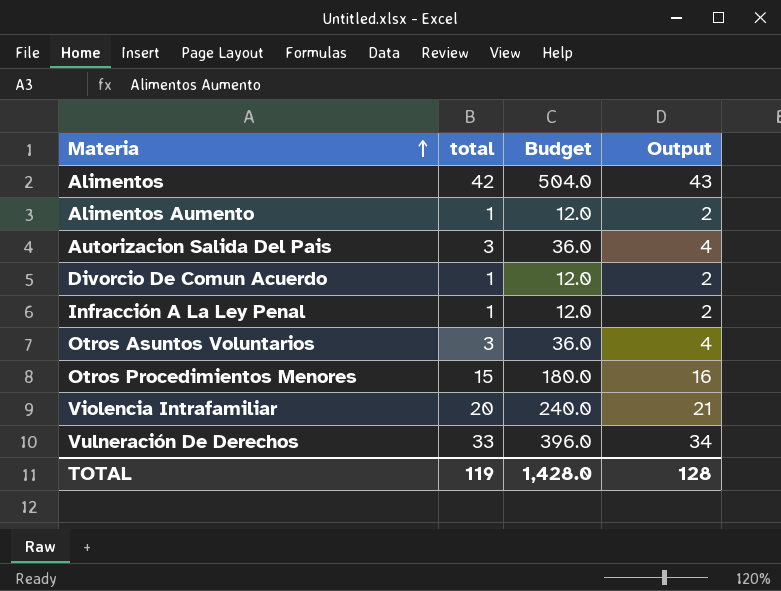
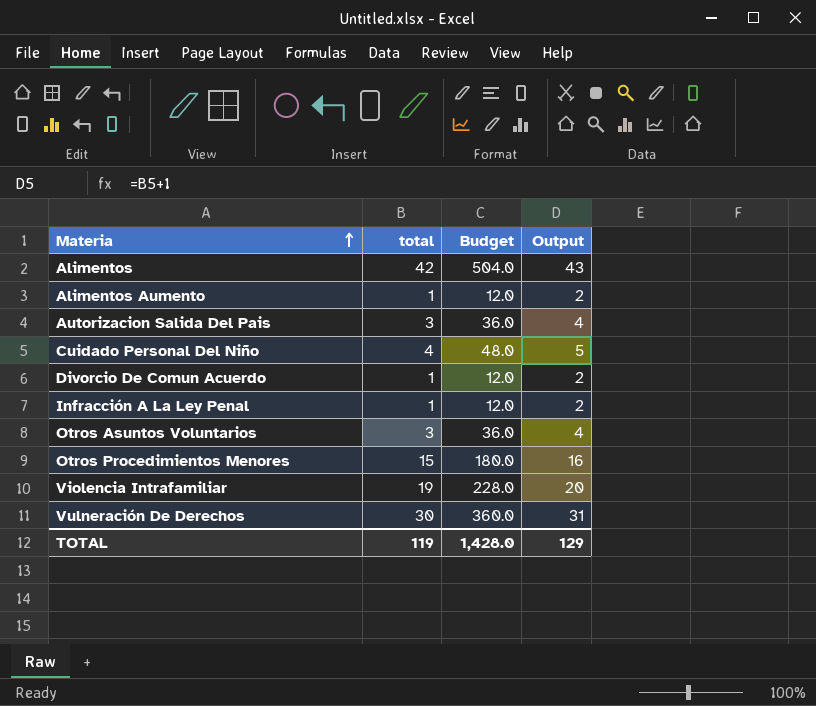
row Cuidado Personal Del Niño: none -> 4 | 48.0 | 5
Violencia Intrafamiliar | total: 20 -> 19
Violencia Intrafamiliar | Budget: 240.0 -> 228.0
Violencia Intrafamiliar | Output: 21 -> 20
Vulneración De Derechos | total: 33 -> 30
Vulneración De Derechos | Budget: 396.0 -> 360.0
Vulneración De Derechos | Output: 34 -> 31
TOTAL | Output: 128 -> 129

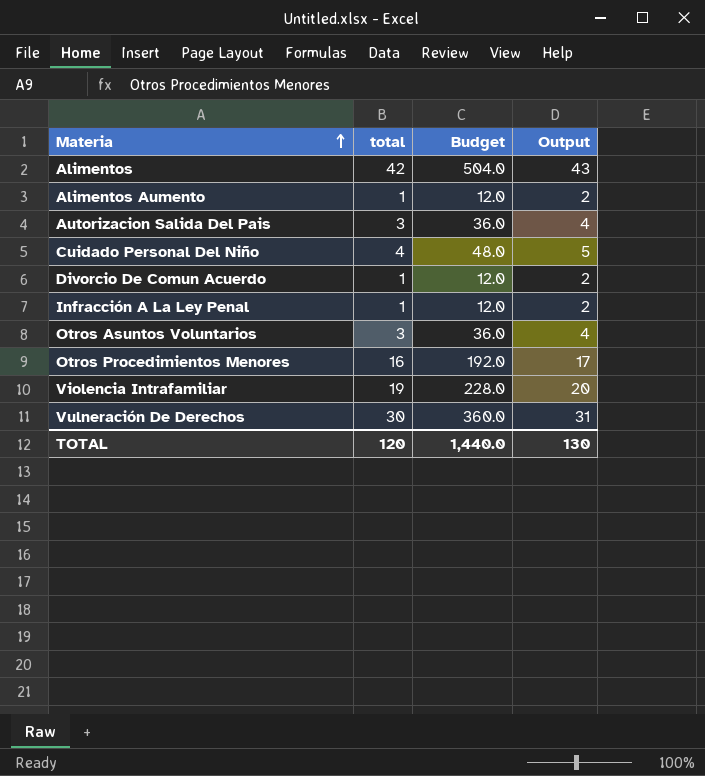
Otros Procedimientos Menores | total: 15 -> 16
Otros Procedimientos Menores | Budget: 180.0 -> 192.0
Otros Procedimientos Menores | Output: 16 -> 17
TOTAL | total: 119 -> 120
TOTAL | Budget: 1,428.0 -> 1,440.0
TOTAL | Output: 129 -> 130

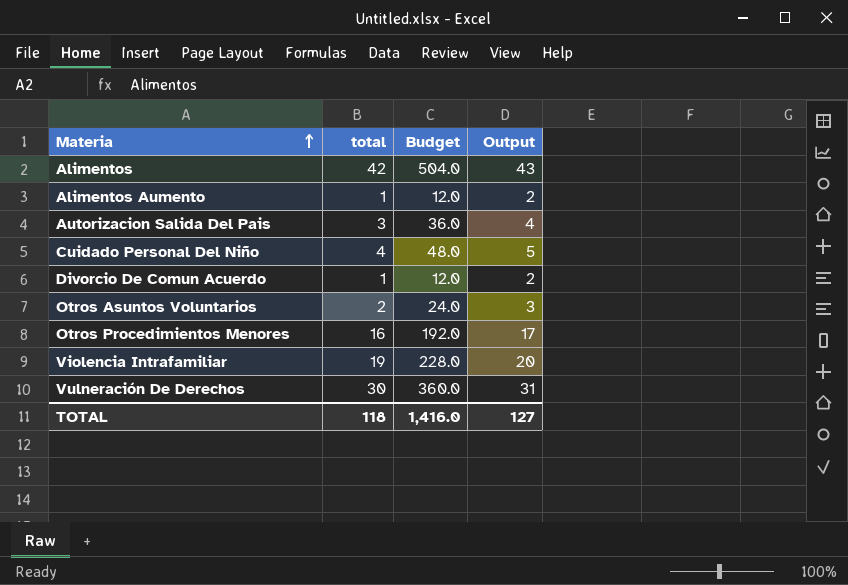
row Infracción A La Ley Penal: 1 | 12.0 | 2 -> none
Otros Asuntos Voluntarios | total: 3 -> 2
Otros Asuntos Voluntarios | Budget: 36.0 -> 24.0
Otros Asuntos Voluntarios | Output: 4 -> 3
TOTAL | total: 120 -> 118
TOTAL | Budget: 1,440.0 -> 1,416.0
TOTAL | Output: 130 -> 127

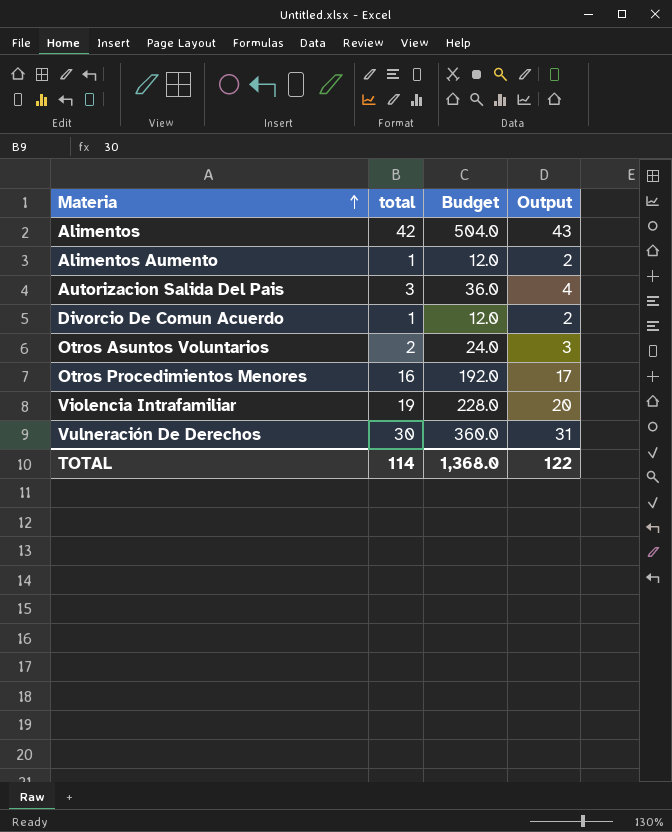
row Cuidado Personal Del Niño: 4 | 48.0 | 5 -> none
TOTAL | total: 118 -> 114
TOTAL | Budget: 1,416.0 -> 1,368.0
TOTAL | Output: 127 -> 122

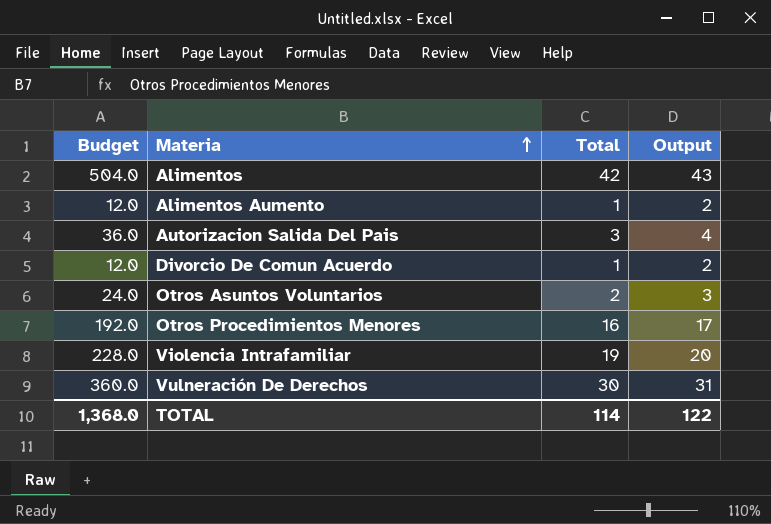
column Budget | position: 3 -> 1
column name: total -> Total

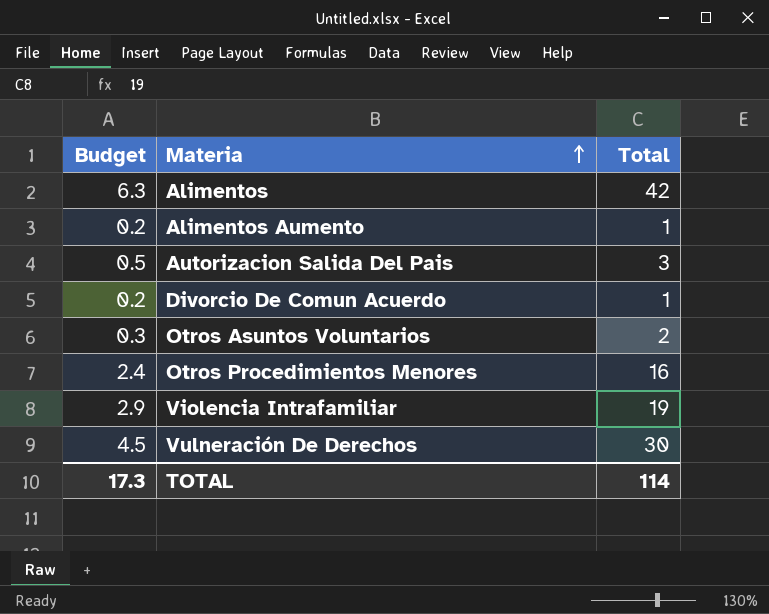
column Output | formula: [Total] + 1 -> none
column Budget | formula: [Total] * 12 -> [Total] * 0.15
TOTAL | Budget: 1,368.0 -> 17.3

